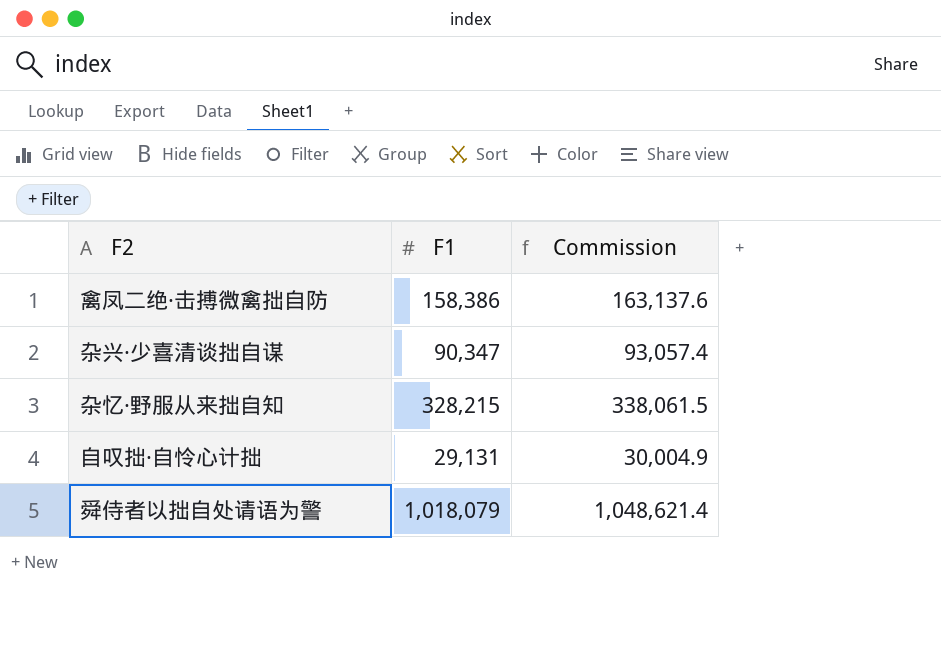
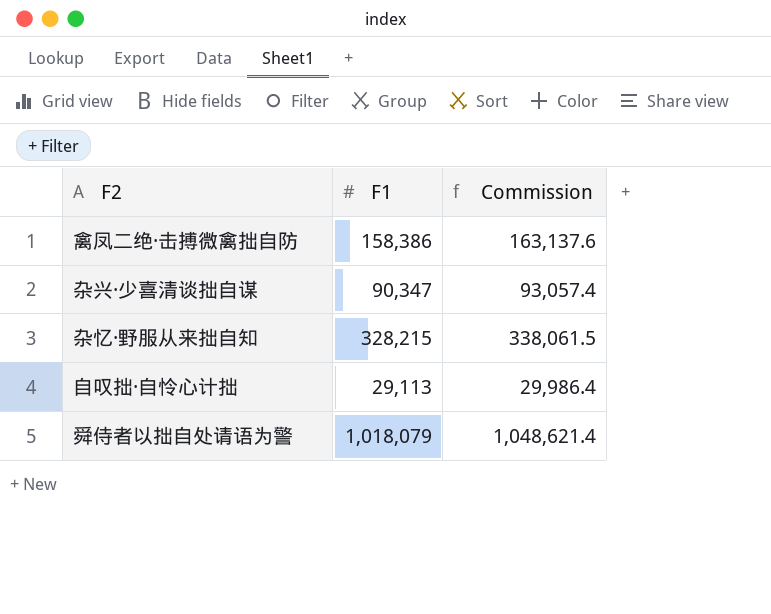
自叹拙·自怜心计拙 | F1: 29,131 -> 29,113
自叹拙·自怜心计拙 | Commission: 30,004.9 -> 29,986.4

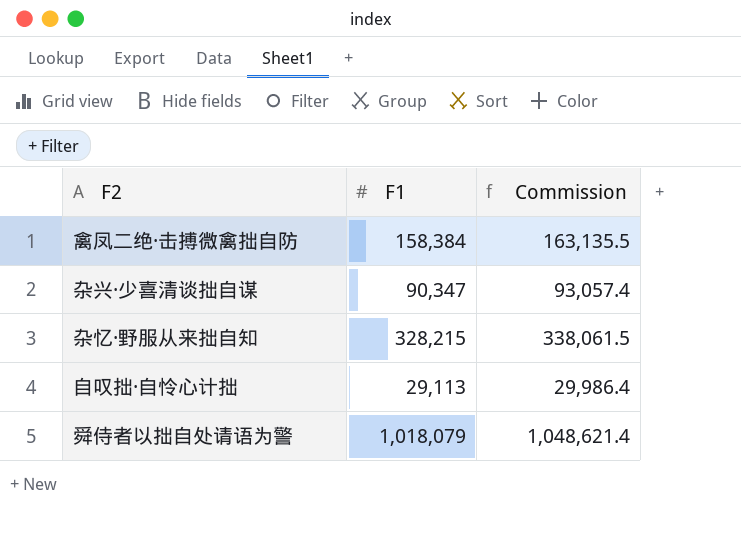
禽凤二绝·击搏微禽拙自防 | F1: 158,386 -> 158,384
禽凤二绝·击搏微禽拙自防 | Commission: 163,137.6 -> 163,135.5

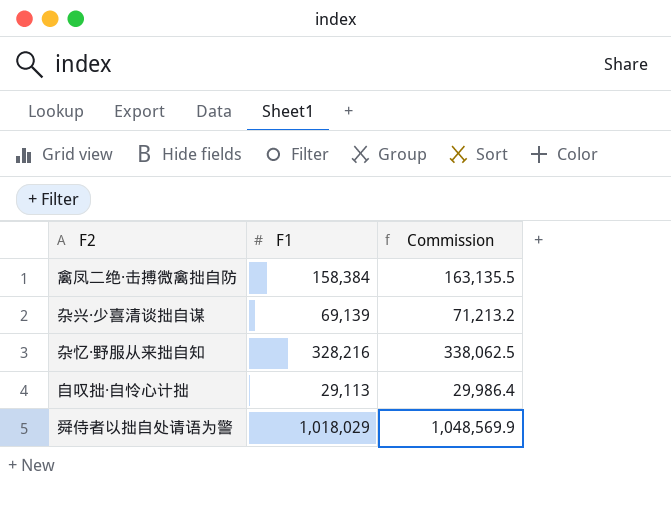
杂兴·少喜清谈拙自谋 | F1: 90,347 -> 69,139
杂兴·少喜清谈拙自谋 | Commission: 93,057.4 -> 71,213.2
杂忆·野服从来拙自知 | F1: 328,215 -> 328,216
杂忆·野服从来拙自知 | Commission: 338,061.5 -> 338,062.5
舜侍者以拙自处请语为警 | F1: 1,018,079 -> 1,018,029
舜侍者以拙自处请语为警 | Commission: 1,048,621.4 -> 1,048,569.9

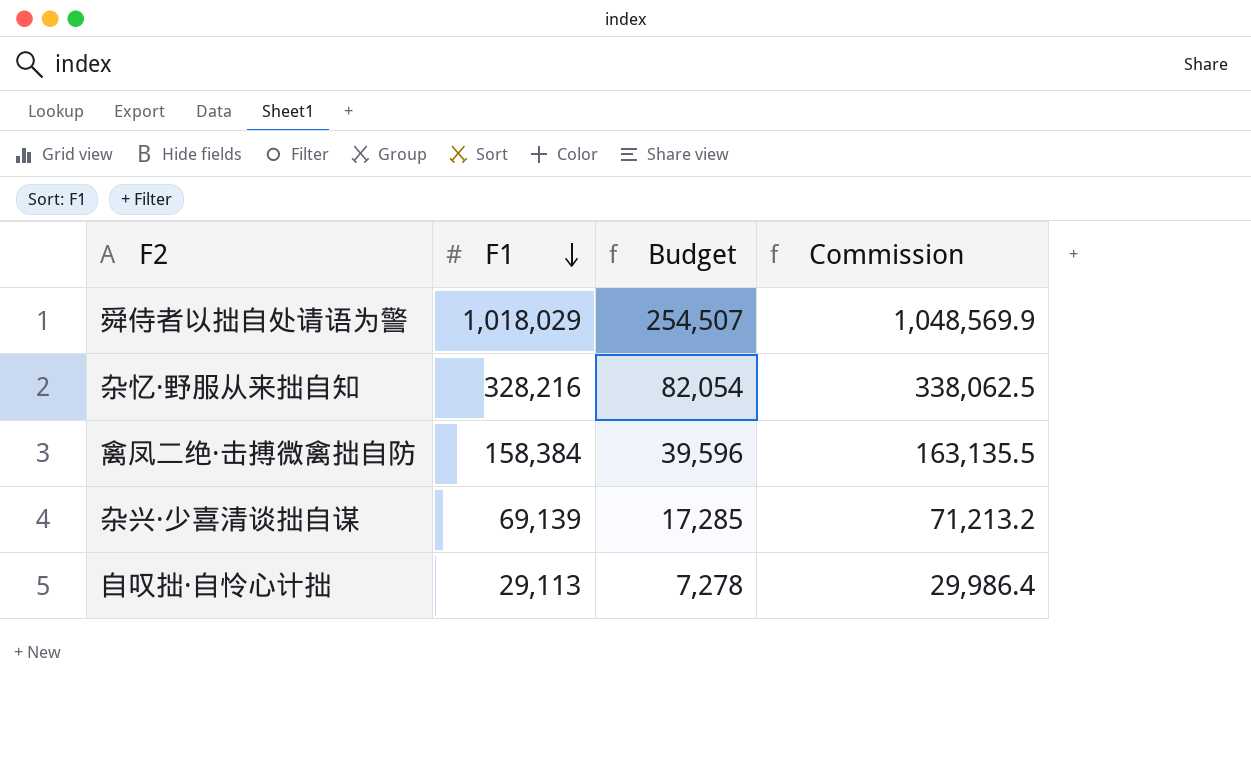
row order: none -> F1 descending
column Budget | formula: none -> [F1] * 0.25

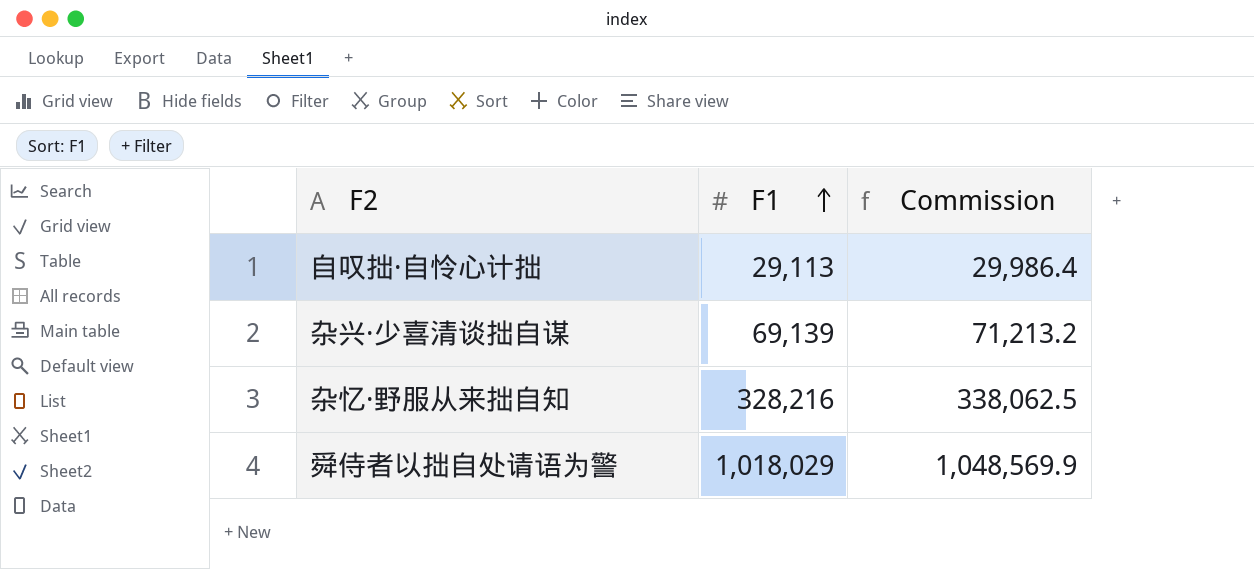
row order: F1 descending -> F1 ascending
column Budget | formula: [F1] * 0.25 -> none
row 禽凤二绝·击搏微禽拙自防: 158,384 | 39,596 | 163,135.5 -> none

